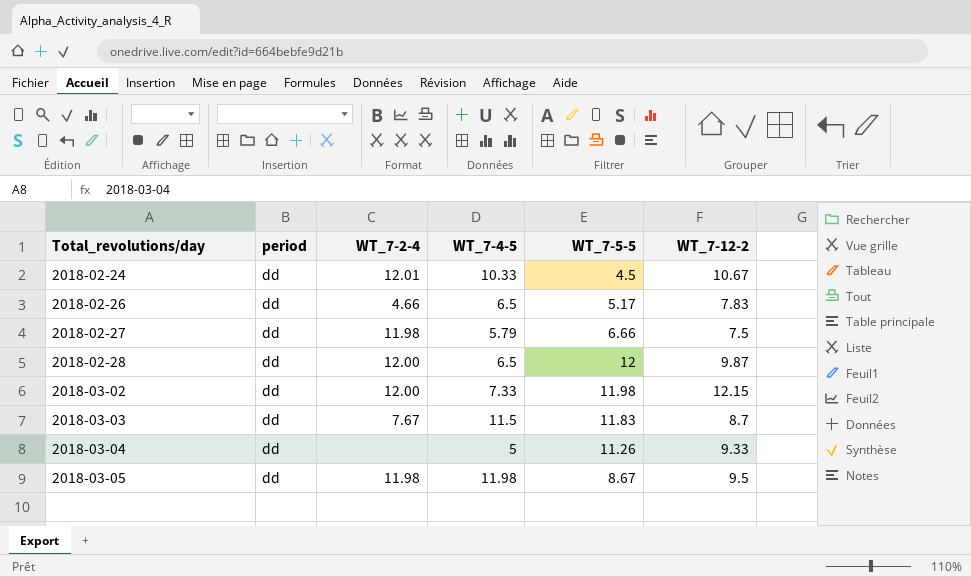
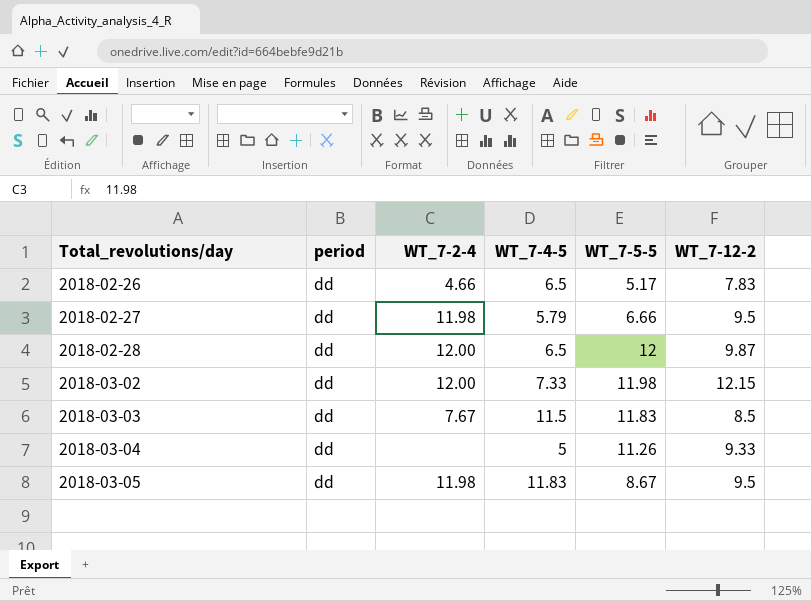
row 2018-02-24: dd | 12.01 | 10.33 | 4.5 | 10.67 -> none
2018-02-27 | WT_7-12-2: 7.5 -> 9.5
2018-03-03 | WT_7-12-2: 8.7 -> 8.5
2018-03-05 | WT_7-4-5: 11.98 -> 11.83

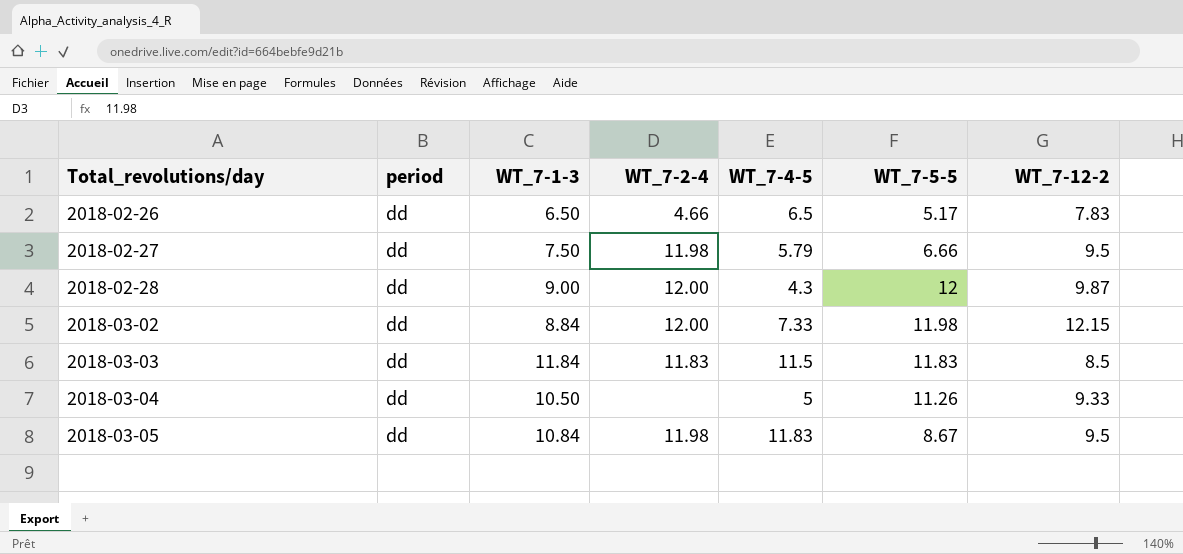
column WT_7-1-3 | position: none -> 3
2018-02-28 | WT_7-4-5: 6.5 -> 4.3
2018-03-03 | WT_7-2-4: 7.67 -> 11.83

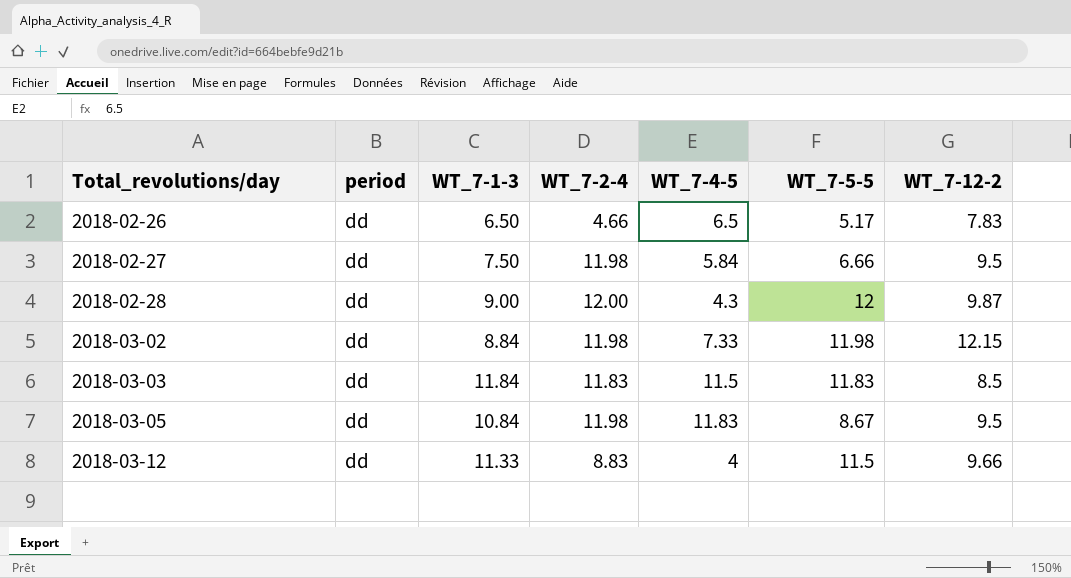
row 2018-03-04: dd | 10.50 | none | 5 | 11.26 | 9.33 -> none
2018-02-27 | WT_7-4-5: 5.79 -> 5.84
2018-03-02 | WT_7-2-4: 12.00 -> 11.98
row 2018-03-12: none -> dd | 11.33 | 8.83 | 4 | 11.5 | 9.66

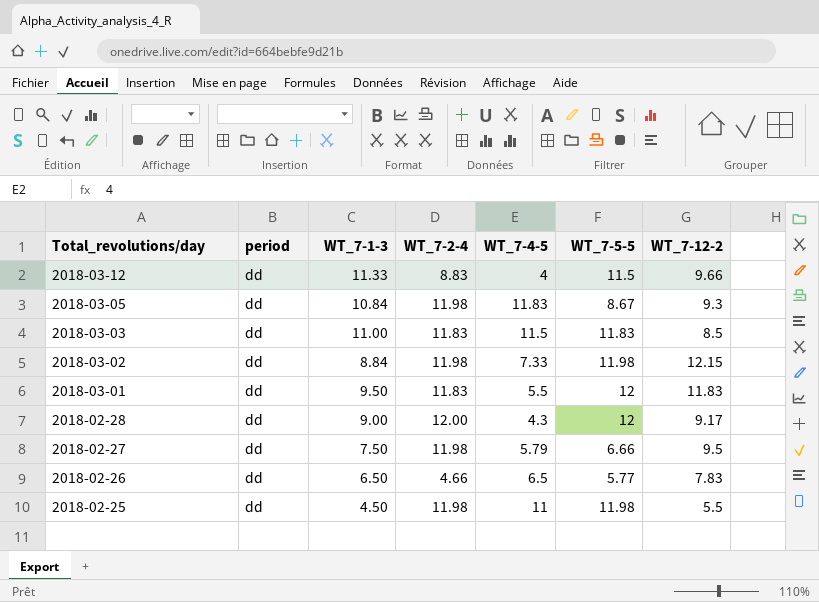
row order: Total_revolutions/day ascending -> Total_revolutions/day descending
2018-03-05 | WT_7-12-2: 9.5 -> 9.3
2018-03-03 | WT_7-1-3: 11.84 -> 11.00
row 2018-03-01: none -> dd | 9.50 | 11.83 | 5.5 | 12 | 11.83
2018-02-28 | WT_7-12-2: 9.87 -> 9.17
2018-02-27 | WT_7-4-5: 5.84 -> 5.79
2018-02-26 | WT_7-5-5: 5.17 -> 5.77
row 2018-02-25: none -> dd | 4.50 | 11.98 | 11 | 11.98 | 5.5

